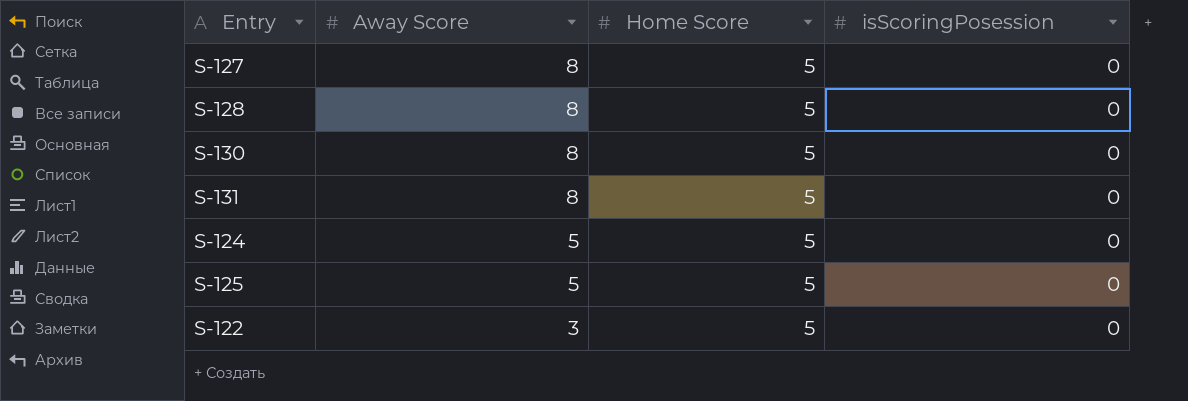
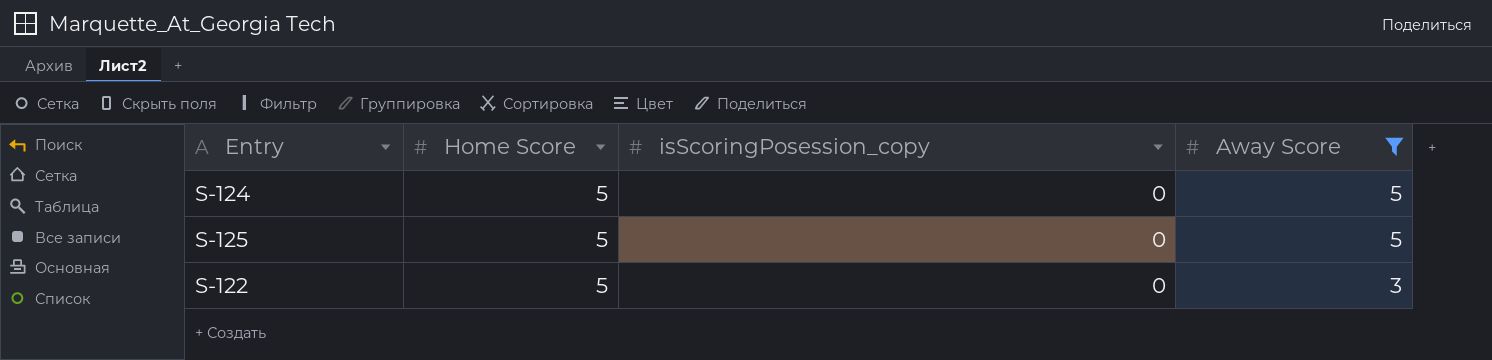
filter: none -> Away Score != 8
column name: isScoringPosession -> isScoringPosession_copy
column Away Score | position: 2 -> 4

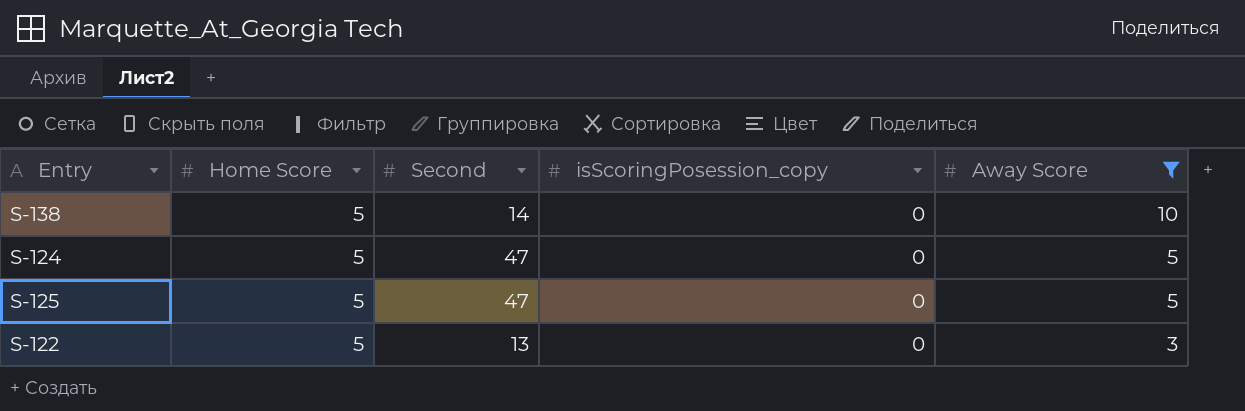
column Second | position: none -> 3
row S-138: none -> 5 | 14 | 0 | 10

